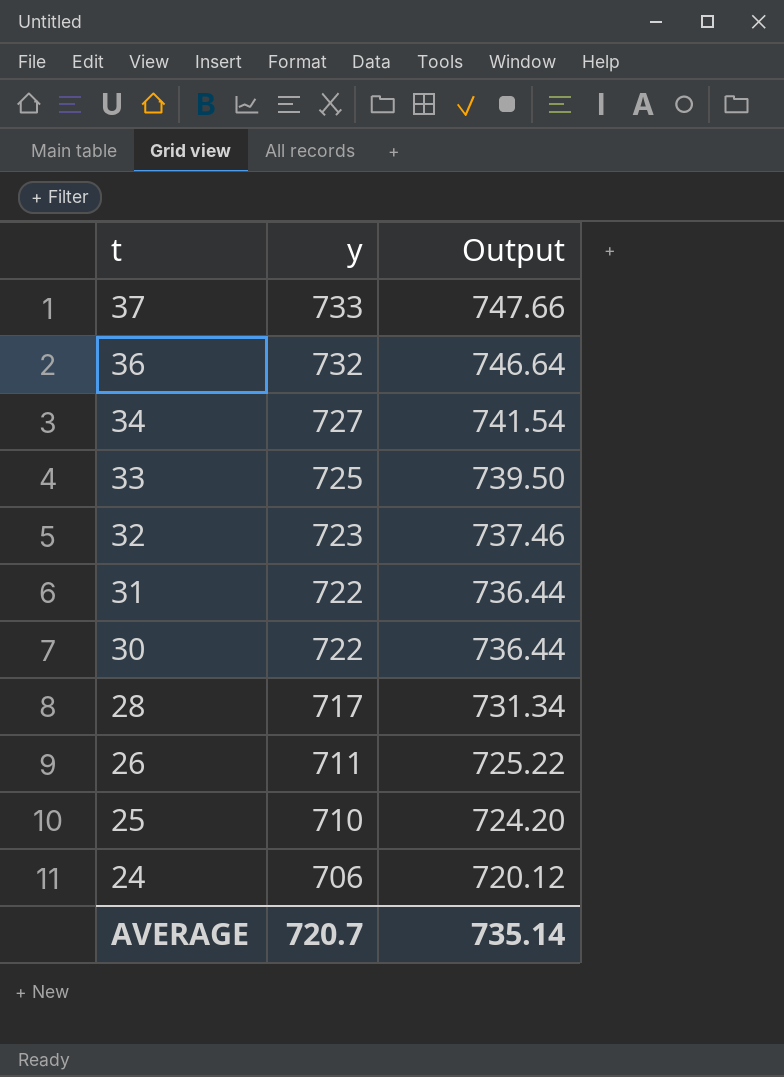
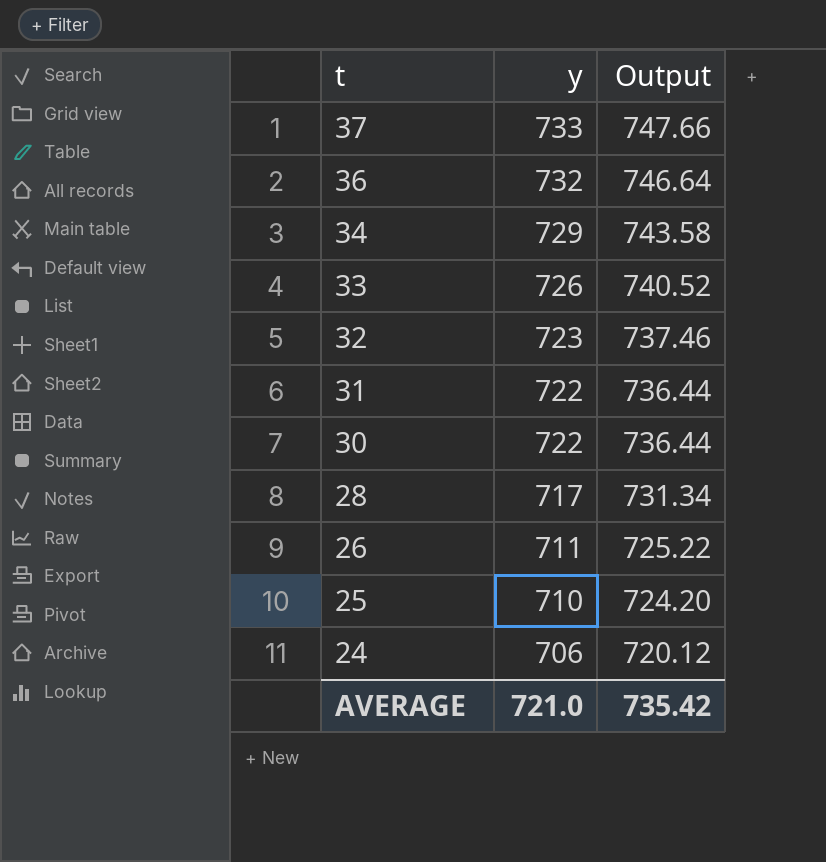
34 | y: 727 -> 729
34 | Output: 741.54 -> 743.58
33 | y: 725 -> 726
33 | Output: 739.50 -> 740.52
AVERAGE | y: 720.7 -> 721.0
AVERAGE | Output: 735.14 -> 735.42

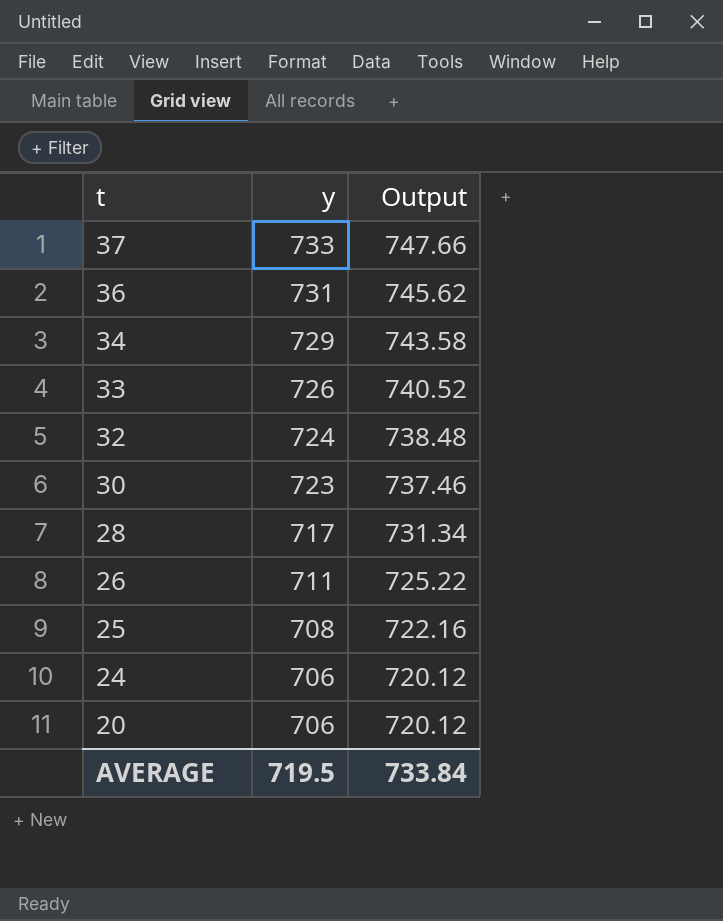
row 31: 722 | 736.44 -> none
36 | y: 732 -> 731
36 | Output: 746.64 -> 745.62
32 | y: 723 -> 724
32 | Output: 737.46 -> 738.48
30 | y: 722 -> 723
30 | Output: 736.44 -> 737.46
25 | y: 710 -> 708
25 | Output: 724.20 -> 722.16
row 20: none -> 706 | 720.12
AVERAGE | y: 721.0 -> 719.5
AVERAGE | Output: 735.42 -> 733.84

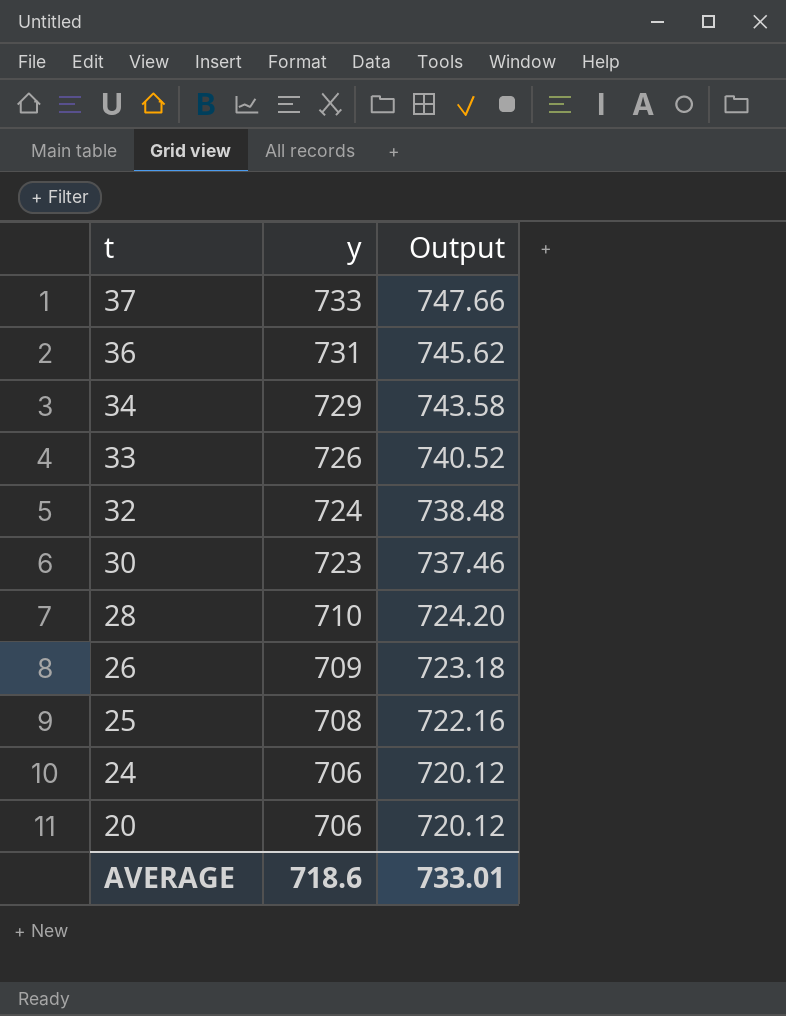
28 | y: 717 -> 710
28 | Output: 731.34 -> 724.20
26 | y: 711 -> 709
26 | Output: 725.22 -> 723.18
AVERAGE | y: 719.5 -> 718.6
AVERAGE | Output: 733.84 -> 733.01

